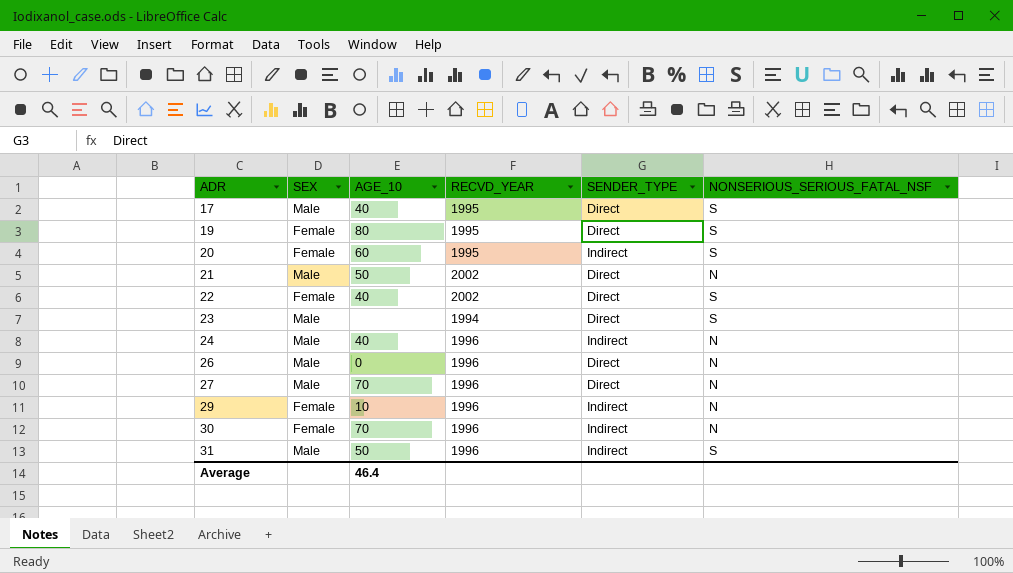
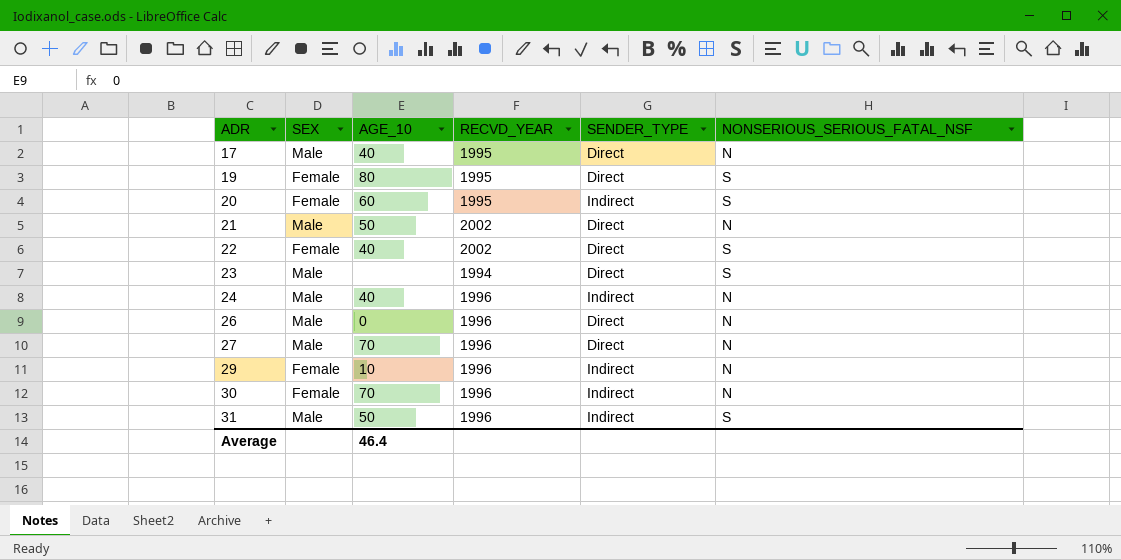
17 | NONSERIOUS_SERIOUS_FATAL_NSF: S -> N

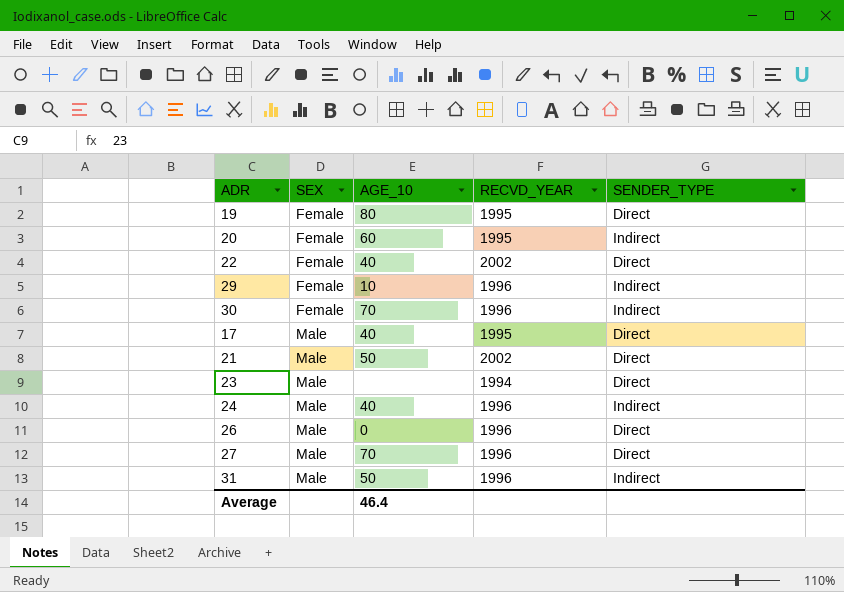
row order: ADR ascending -> SEX ascending
column NONSERIOUS_SERIOUS_FATAL_NSF | position: 6 -> none

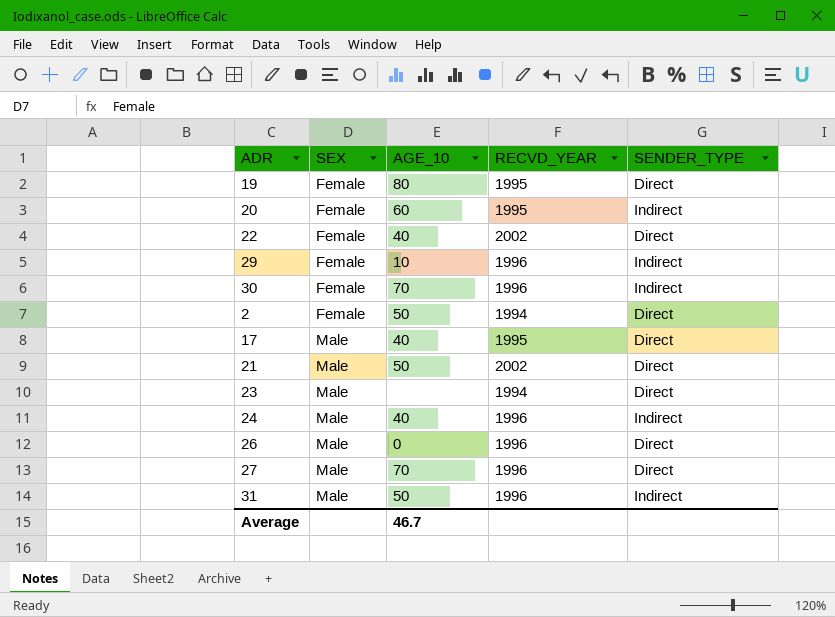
row 2: none -> Female | 50 | 1994 | Direct
Average | AGE_10: 46.4 -> 46.7

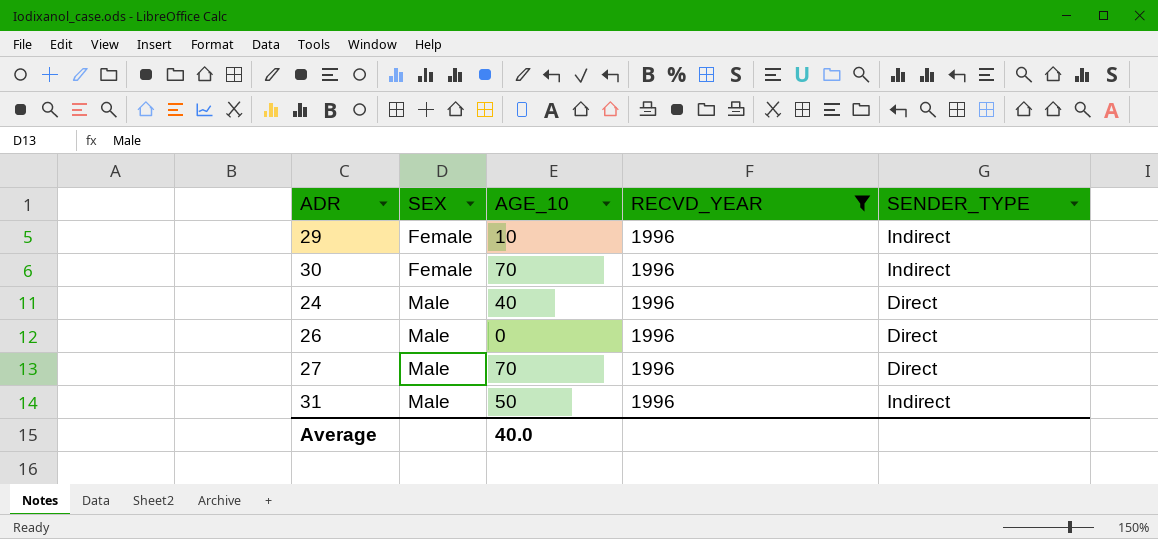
filter: none -> RECVD_YEAR = 1996
24 | SENDER_TYPE: Indirect -> Direct
Average | AGE_10: 46.7 -> 40.0

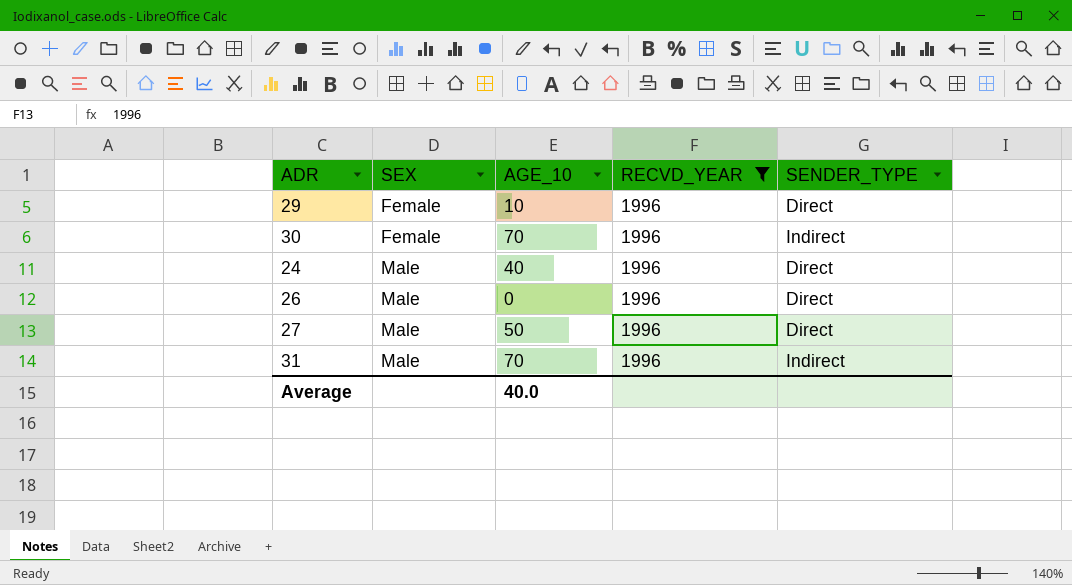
29 | SENDER_TYPE: Indirect -> Direct
27 | AGE_10: 70 -> 50
31 | AGE_10: 50 -> 70

